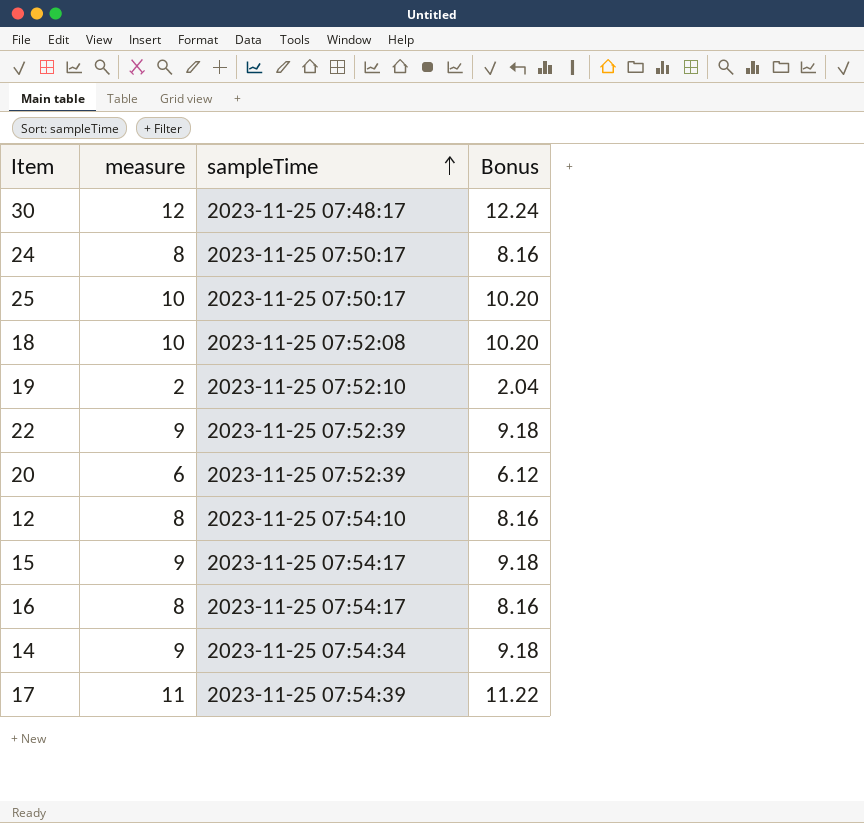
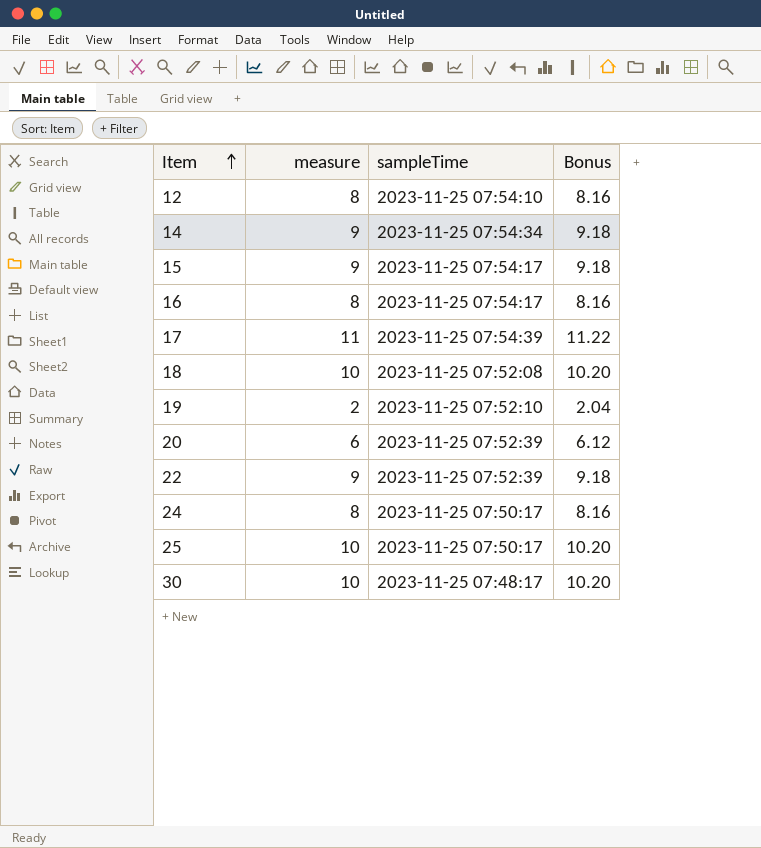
row order: sampleTime ascending -> Item ascending
30 | measure: 12 -> 10
30 | Bonus: 12.24 -> 10.20

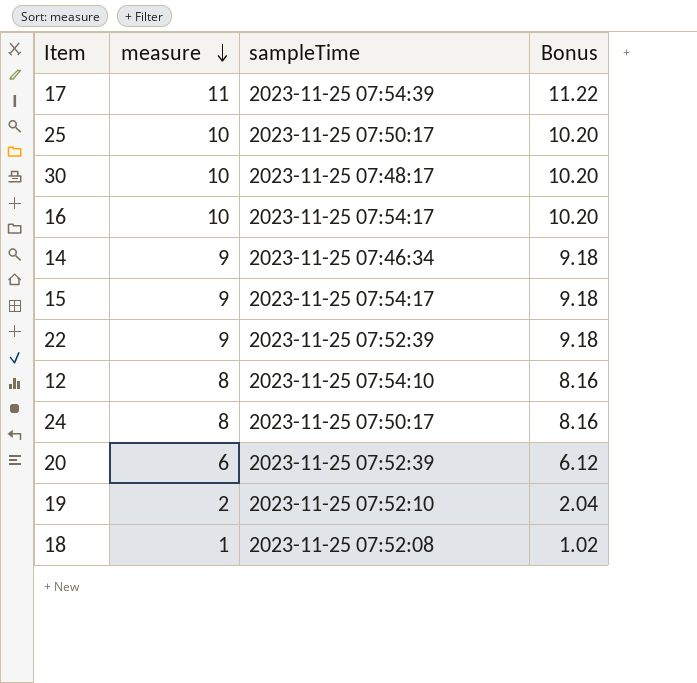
row order: Item ascending -> measure descending
16 | measure: 8 -> 10
16 | Bonus: 8.16 -> 10.20
14 | sampleTime: 2023-11-25 07:54:34 -> 2023-11-25 07:46:34
18 | measure: 10 -> 1
18 | Bonus: 10.20 -> 1.02

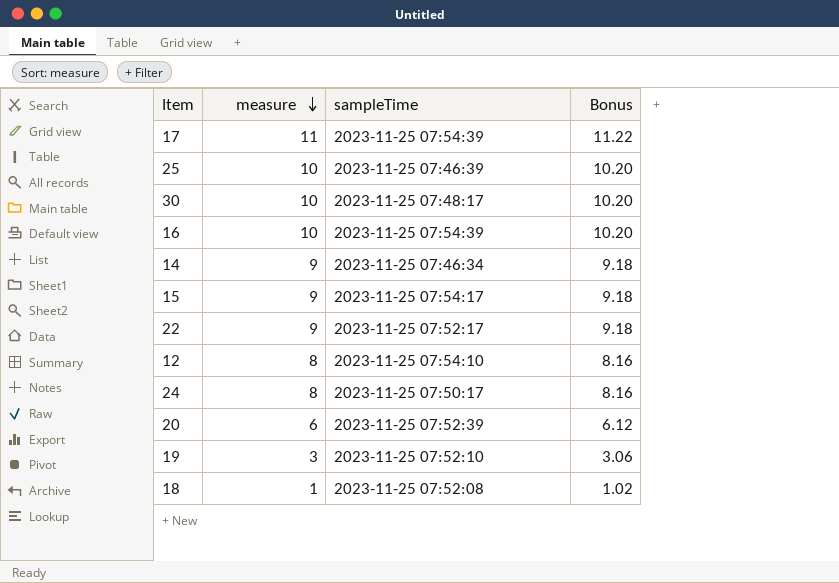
25 | sampleTime: 2023-11-25 07:50:17 -> 2023-11-25 07:46:39
16 | sampleTime: 2023-11-25 07:54:17 -> 2023-11-25 07:54:39
22 | sampleTime: 2023-11-25 07:52:39 -> 2023-11-25 07:52:17
19 | measure: 2 -> 3
19 | Bonus: 2.04 -> 3.06

